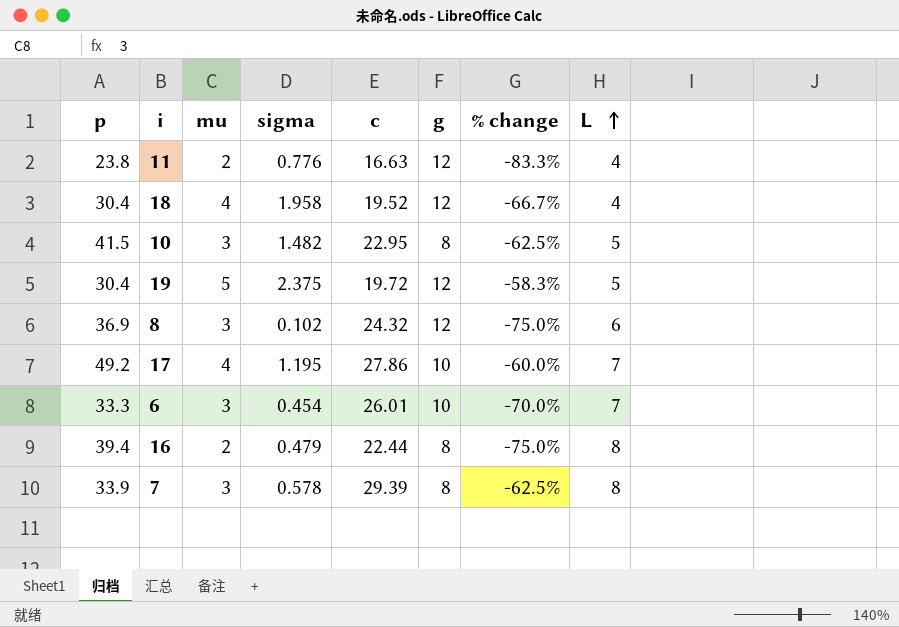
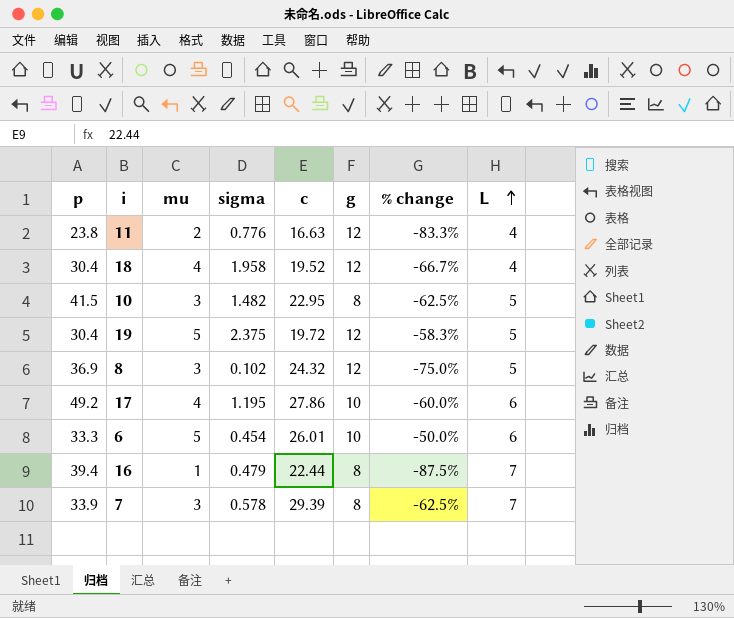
8 | L: 6 -> 5
17 | L: 7 -> 6
6 | mu: 3 -> 5
6 | % change: -70.0% -> -50.0%
6 | L: 7 -> 6
16 | mu: 2 -> 1
16 | % change: -75.0% -> -87.5%
16 | L: 8 -> 7
7 | L: 8 -> 7

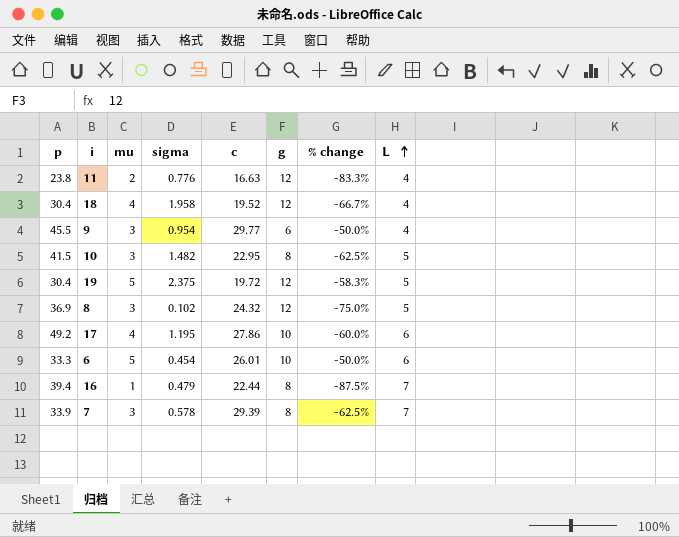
row 9: none -> 45.5 | 3 | 0.954 | 29.77 | 6 | -50.0% | 4

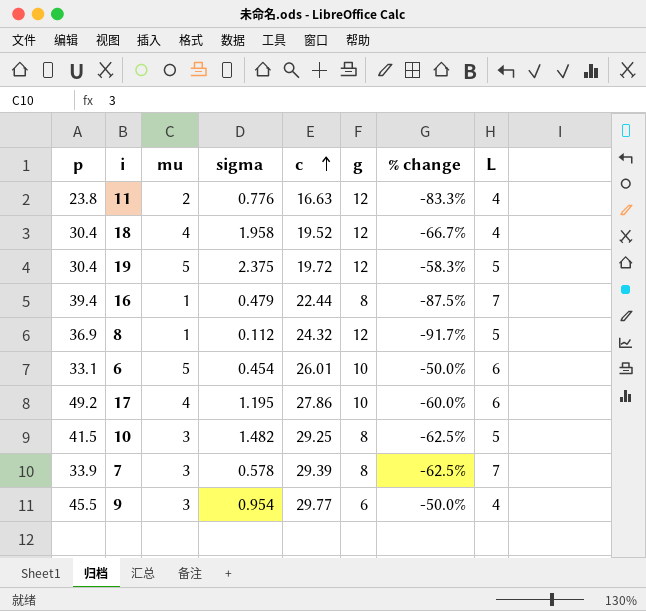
row order: L ascending -> c ascending
8 | mu: 3 -> 1
8 | sigma: 0.102 -> 0.112
8 | % change: -75.0% -> -91.7%
6 | p: 33.3 -> 33.1
10 | c: 22.95 -> 29.25

